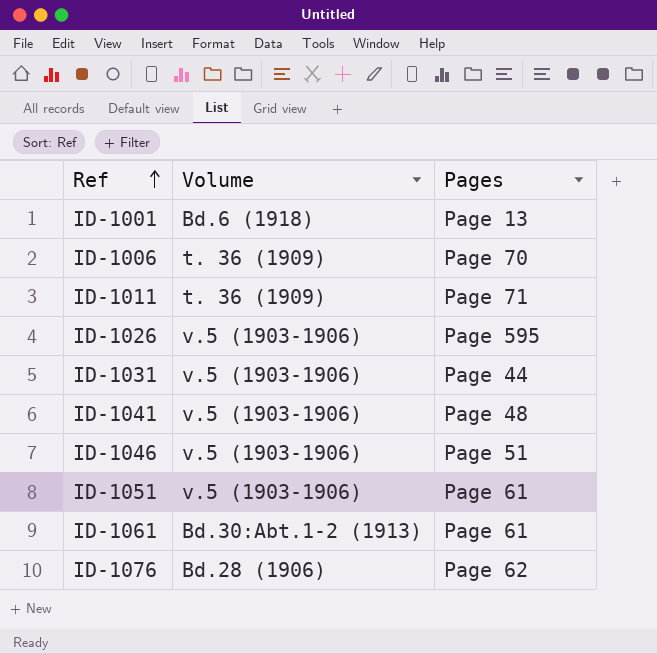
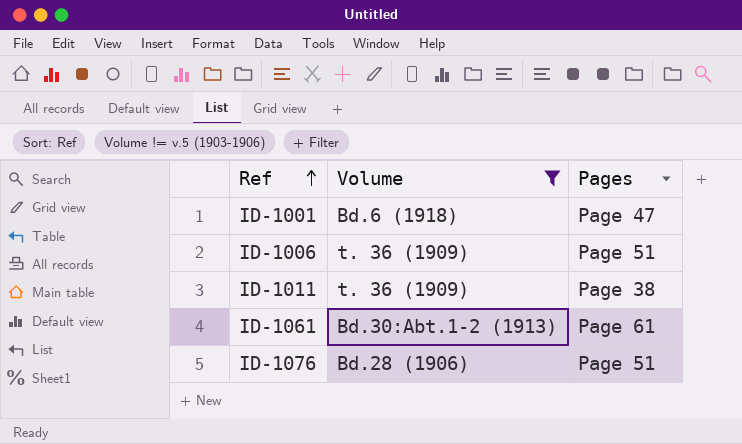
filter: none -> Volume != v.5 (1903-1906)
ID-1001 | Pages: Page 13 -> Page 47
ID-1006 | Pages: Page 70 -> Page 51
ID-1011 | Pages: Page 71 -> Page 38
ID-1076 | Pages: Page 62 -> Page 51

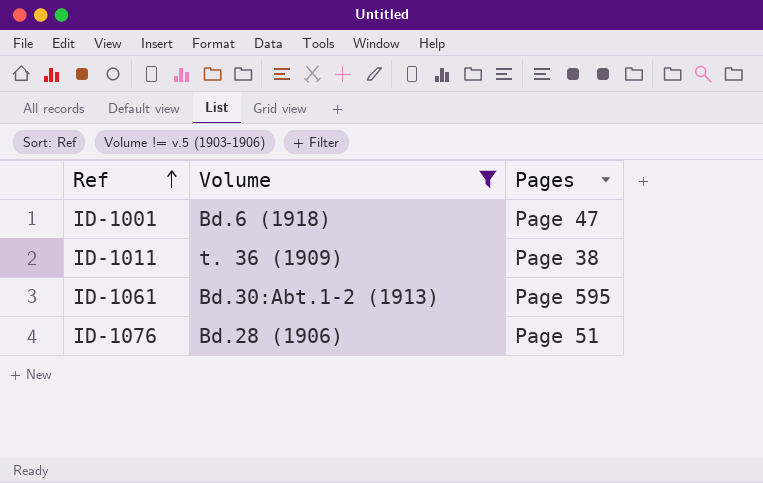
row ID-1006: t. 36 (1909) | Page 51 -> none
ID-1061 | Pages: Page 61 -> Page 595

